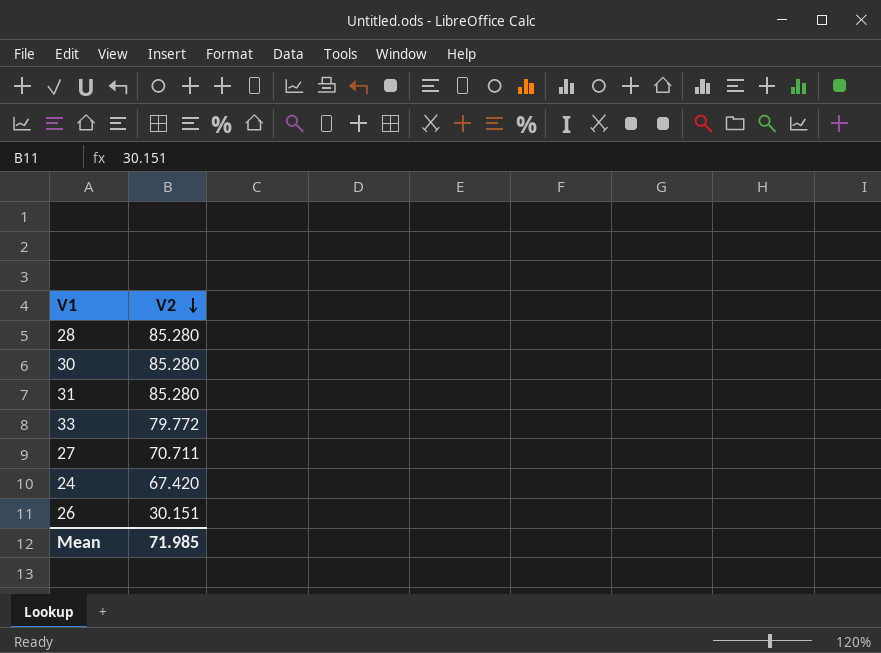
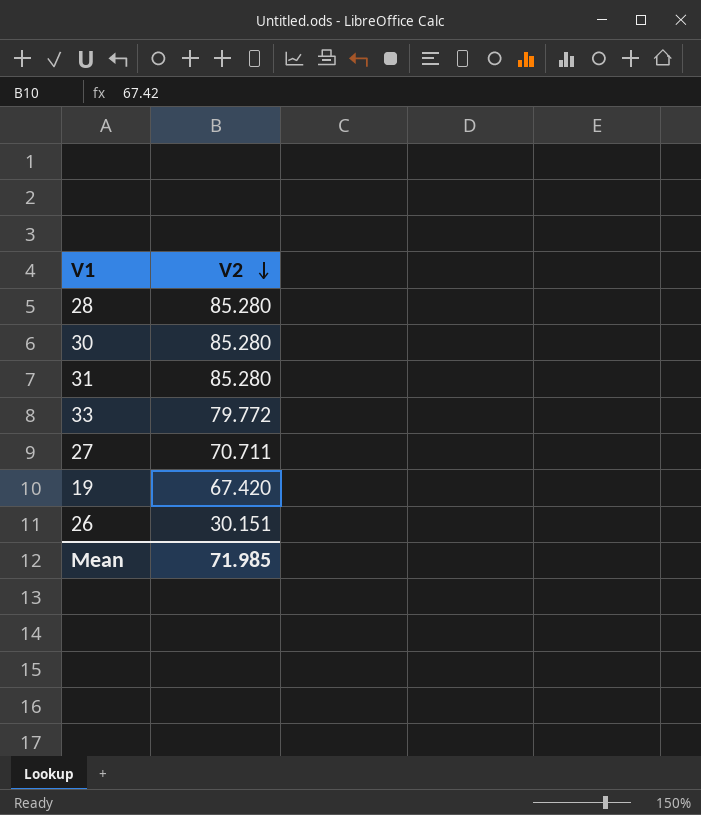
row 24: 67.420 -> none
row 19: none -> 67.420

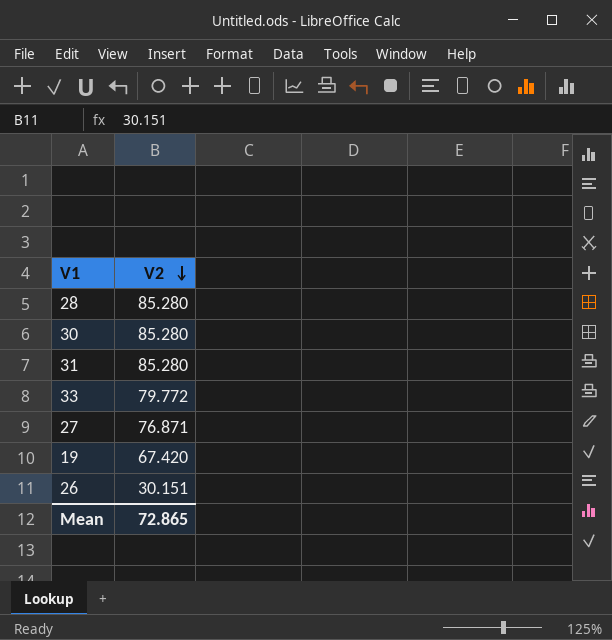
27 | V2: 70.711 -> 76.871
Mean | V2: 71.985 -> 72.865

